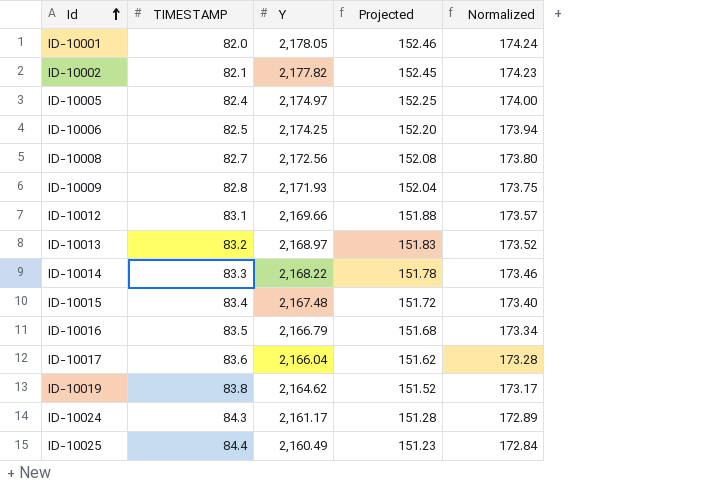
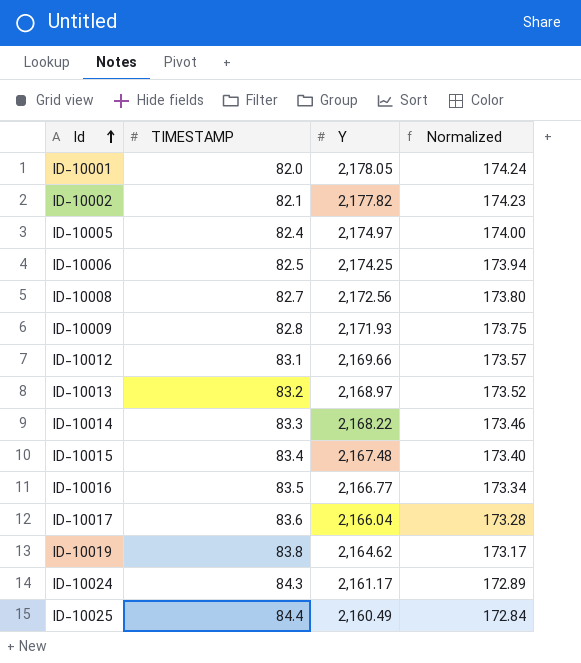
column Projected | formula: [Y] * 0.07 -> none
ID-10016 | Y: 2,166.79 -> 2,166.77

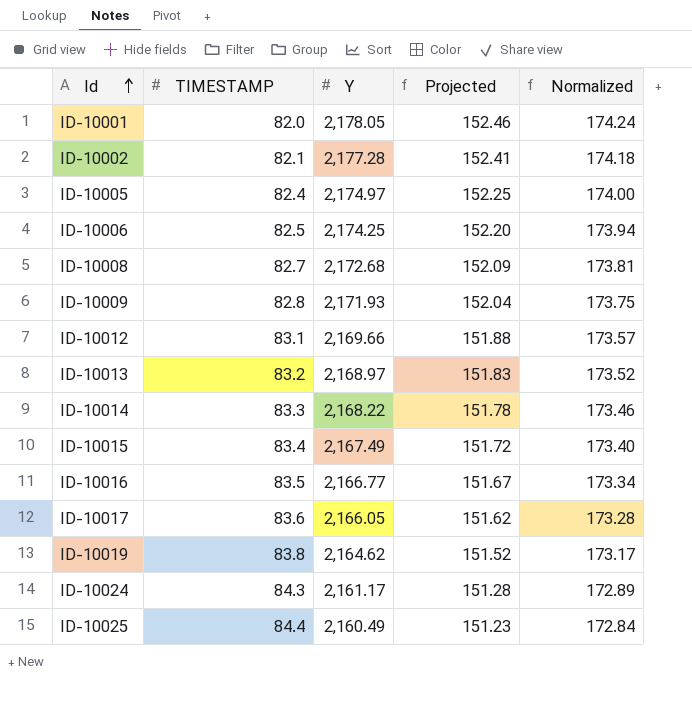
column Projected | formula: none -> [Y] * 0.07
ID-10002 | Y: 2,177.82 -> 2,177.28
ID-10002 | Normalized: 174.23 -> 174.18
ID-10008 | Y: 2,172.56 -> 2,172.68
ID-10008 | Normalized: 173.80 -> 173.81
ID-10015 | Y: 2,167.48 -> 2,167.49
ID-10017 | Y: 2,166.04 -> 2,166.05

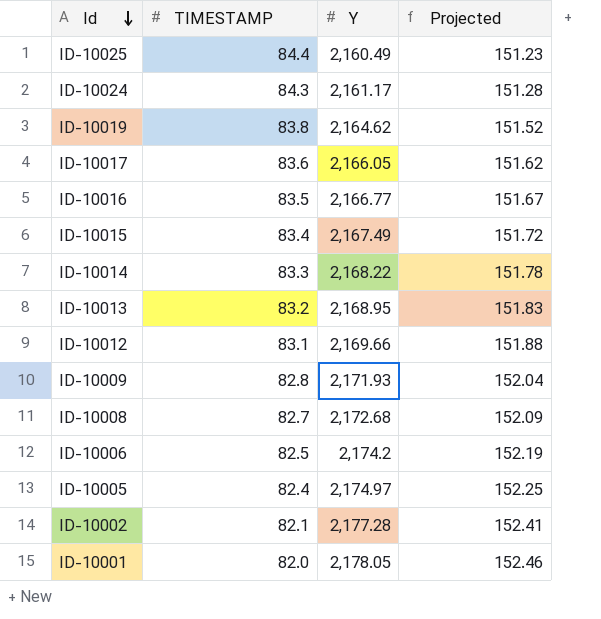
row order: Id ascending -> Id descending
column Normalized | formula: [Y] * 0.08 -> none
ID-10013 | Y: 2,168.97 -> 2,168.95
ID-10006 | Y: 2,174.25 -> 2,174.2
ID-10006 | Projected: 152.20 -> 152.19

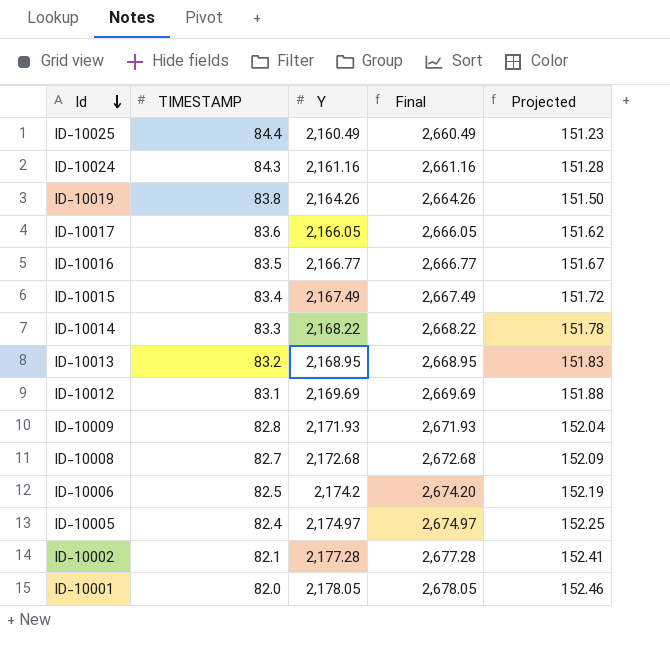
column Final | formula: none -> [Y] + 500
ID-10024 | Y: 2,161.17 -> 2,161.16
ID-10019 | Y: 2,164.62 -> 2,164.26
ID-10019 | Projected: 151.52 -> 151.50
ID-10012 | Y: 2,169.66 -> 2,169.69

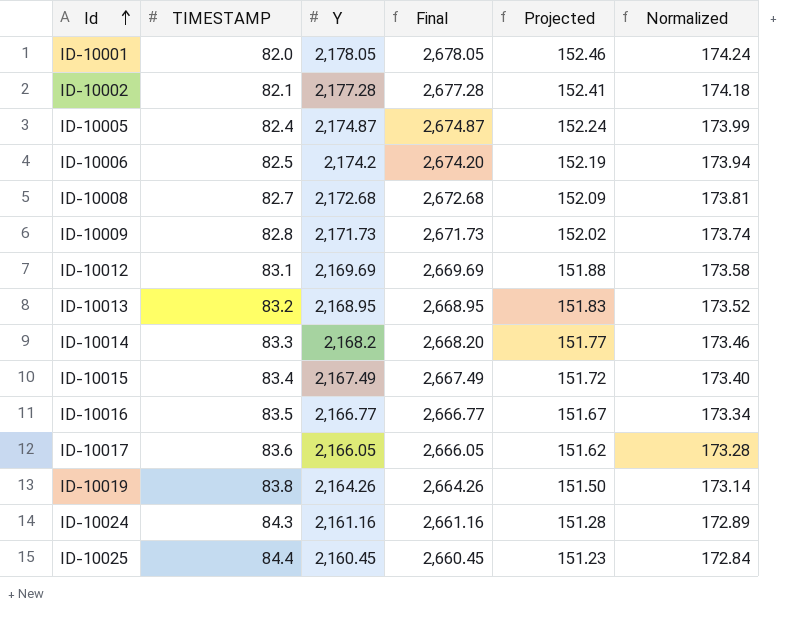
row order: Id descending -> Id ascending
column Normalized | formula: none -> [Y] * 0.08
ID-10005 | Y: 2,174.97 -> 2,174.87
ID-10005 | Final: 2,674.97 -> 2,674.87
ID-10005 | Projected: 152.25 -> 152.24
ID-10009 | Y: 2,171.93 -> 2,171.73
ID-10009 | Final: 2,671.93 -> 2,671.73
ID-10009 | Projected: 152.04 -> 152.02
ID-10014 | Y: 2,168.22 -> 2,168.2
ID-10014 | Final: 2,668.22 -> 2,668.20
ID-10014 | Projected: 151.78 -> 151.77
ID-10025 | Y: 2,160.49 -> 2,160.45
ID-10025 | Final: 2,660.49 -> 2,660.45

